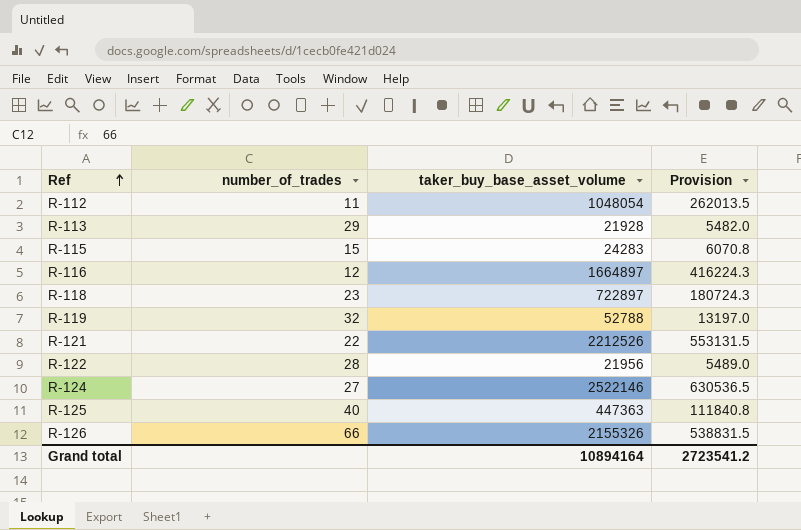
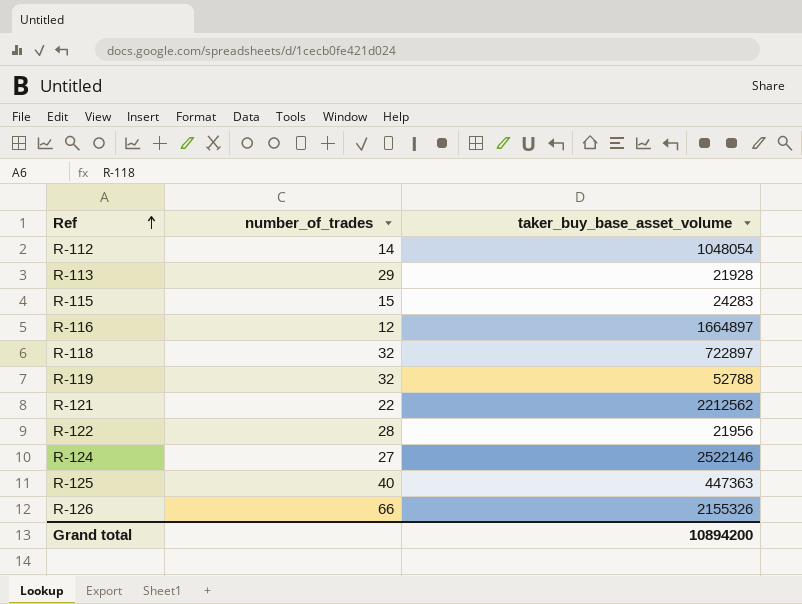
column Provision | formula: [taker_buy_base_asset_volume] * 0.25 -> none
R-112 | number_of_trades: 11 -> 14
R-118 | number_of_trades: 23 -> 32
R-121 | taker_buy_base_asset_volume: 2212526 -> 2212562
Grand total | taker_buy_base_asset_volume: 10894164 -> 10894200

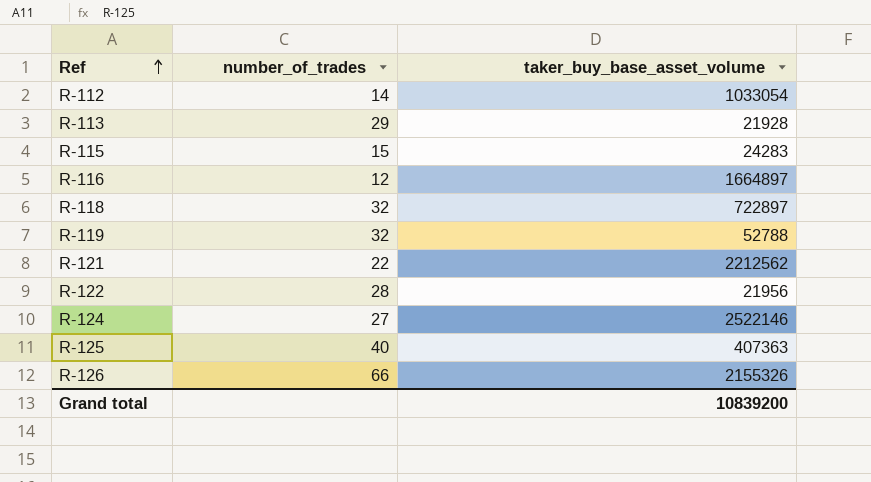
R-112 | taker_buy_base_asset_volume: 1048054 -> 1033054
R-125 | taker_buy_base_asset_volume: 447363 -> 407363
Grand total | taker_buy_base_asset_volume: 10894200 -> 10839200

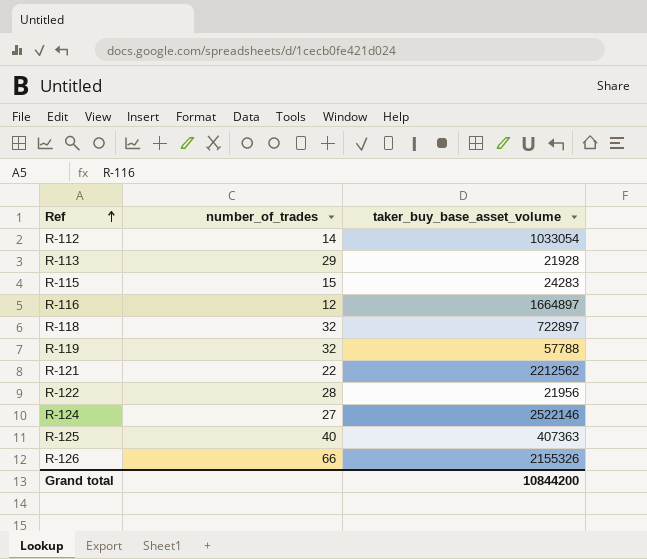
R-119 | taker_buy_base_asset_volume: 52788 -> 57788
Grand total | taker_buy_base_asset_volume: 10839200 -> 10844200

